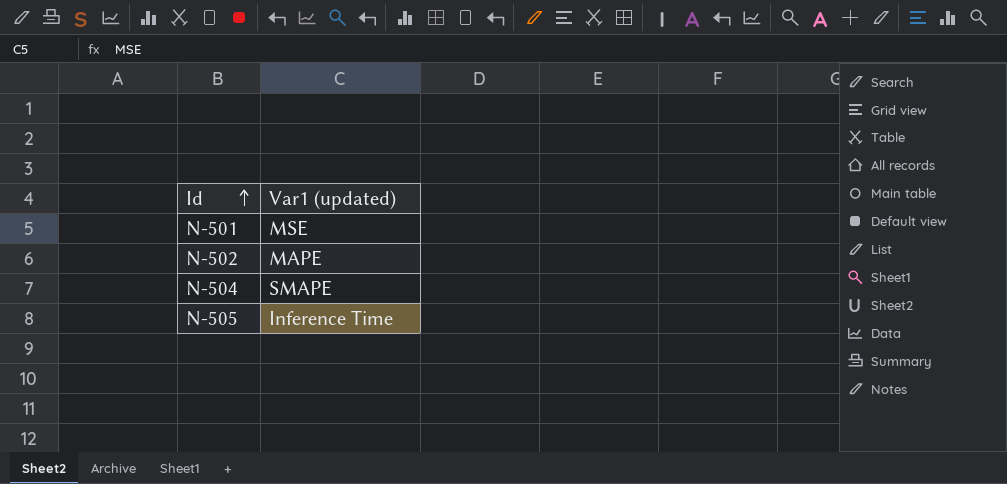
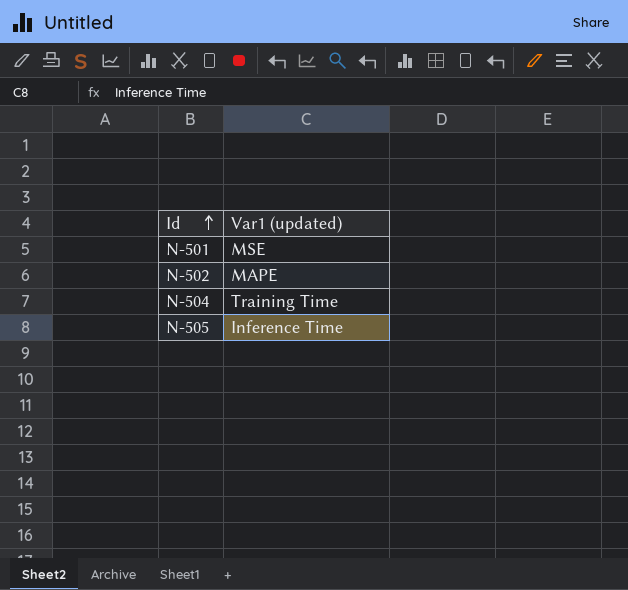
N-504 | Var1 (updated): SMAPE -> Training Time

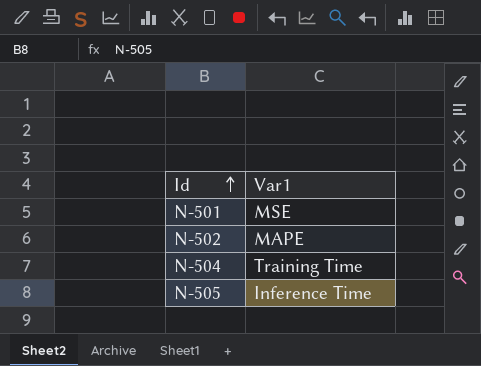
column name: Var1 (updated) -> Var1

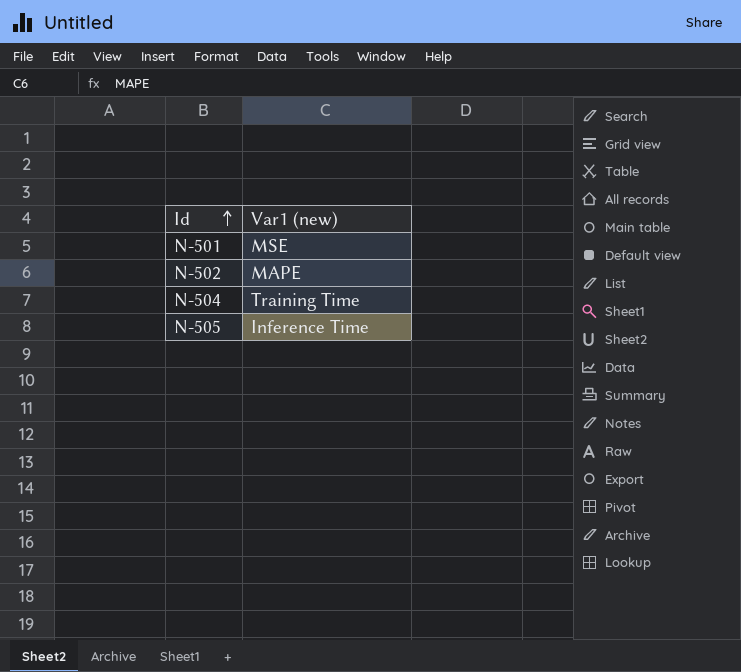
column name: Var1 -> Var1 (new)

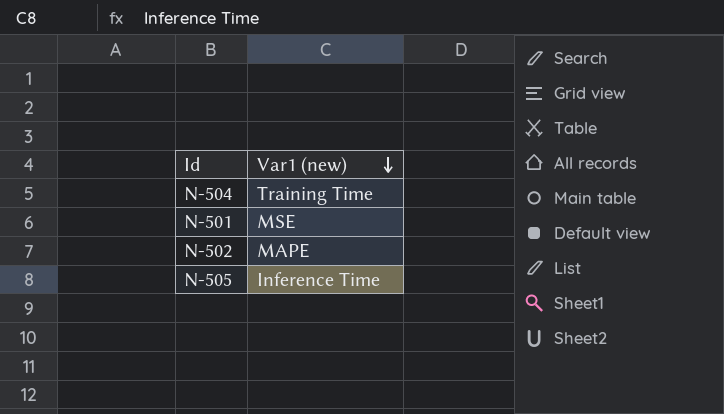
row order: Id ascending -> Var1 (new) descending

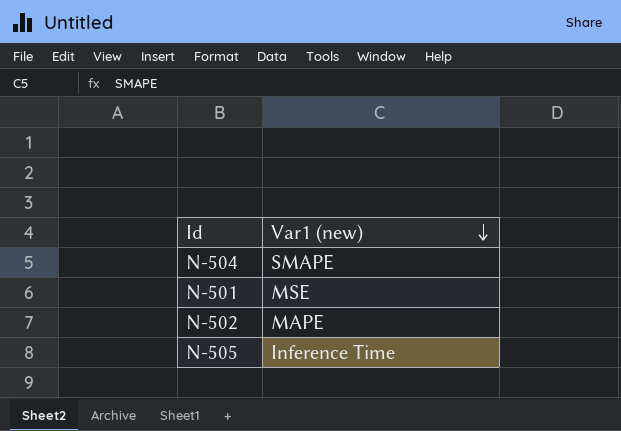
N-504 | Var1 (new): Training Time -> SMAPE

